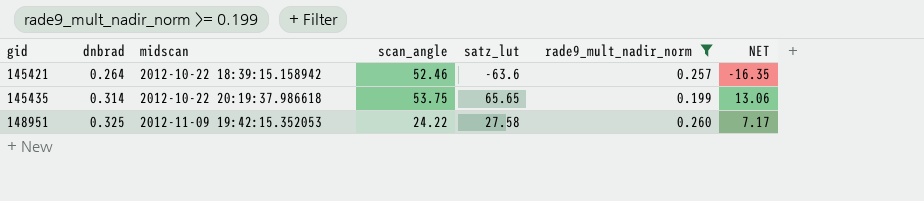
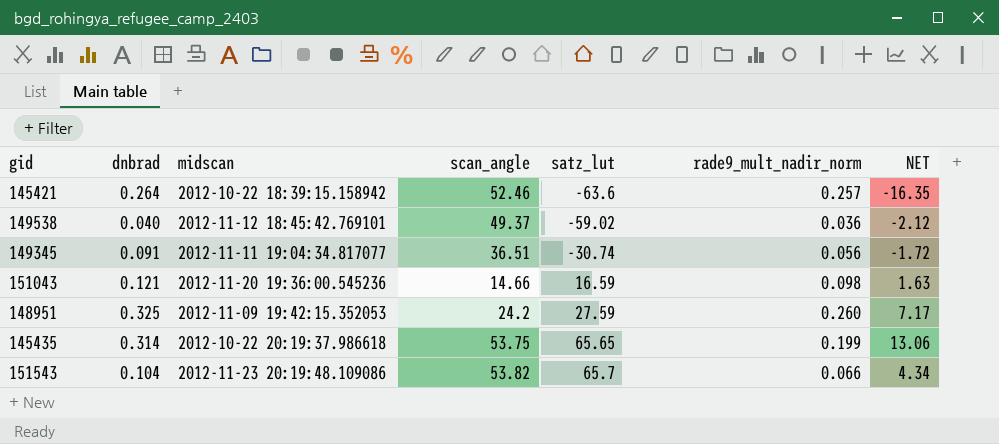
filter: rade9_mult_nadir_norm >= 0.199 -> none
row order: gid ascending -> satz_lut ascending
148951 | scan_angle: 24.22 -> 24.2
148951 | satz_lut: 27.58 -> 27.59

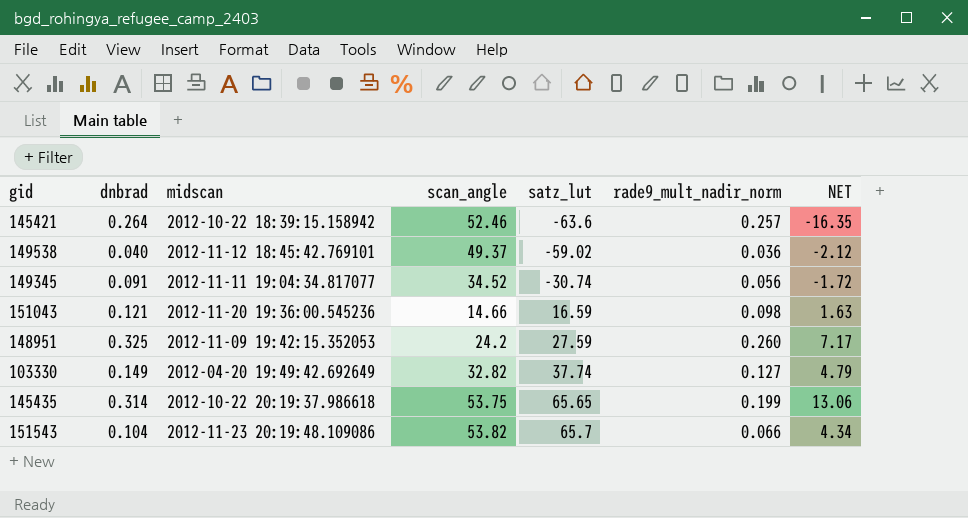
149345 | scan_angle: 36.51 -> 34.52
row 103330: none -> 0.149 | 2012-04-20 19:49:42.692649 | 32.82 | 37.74 | 0.127 | 4.79

